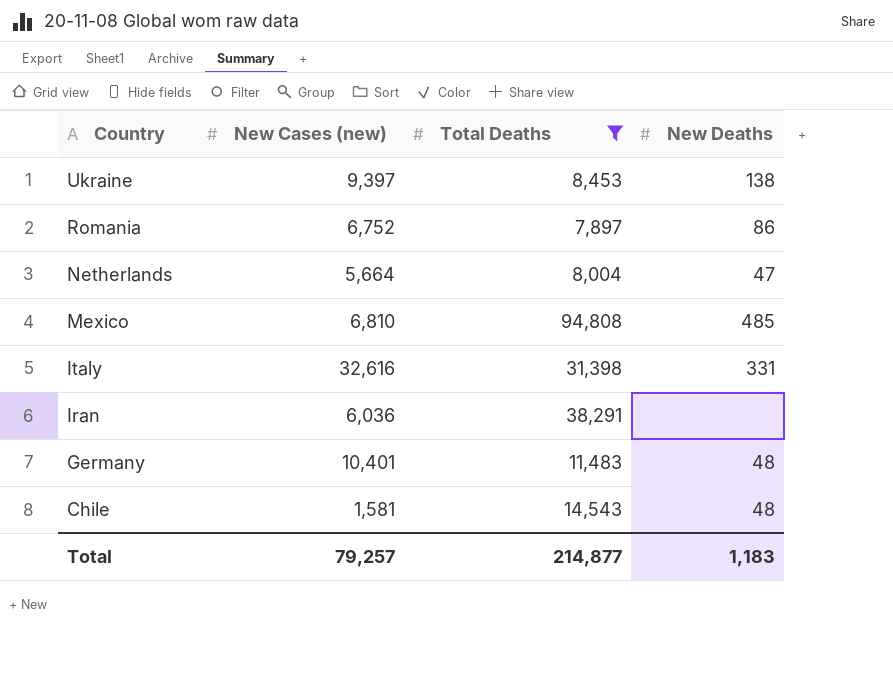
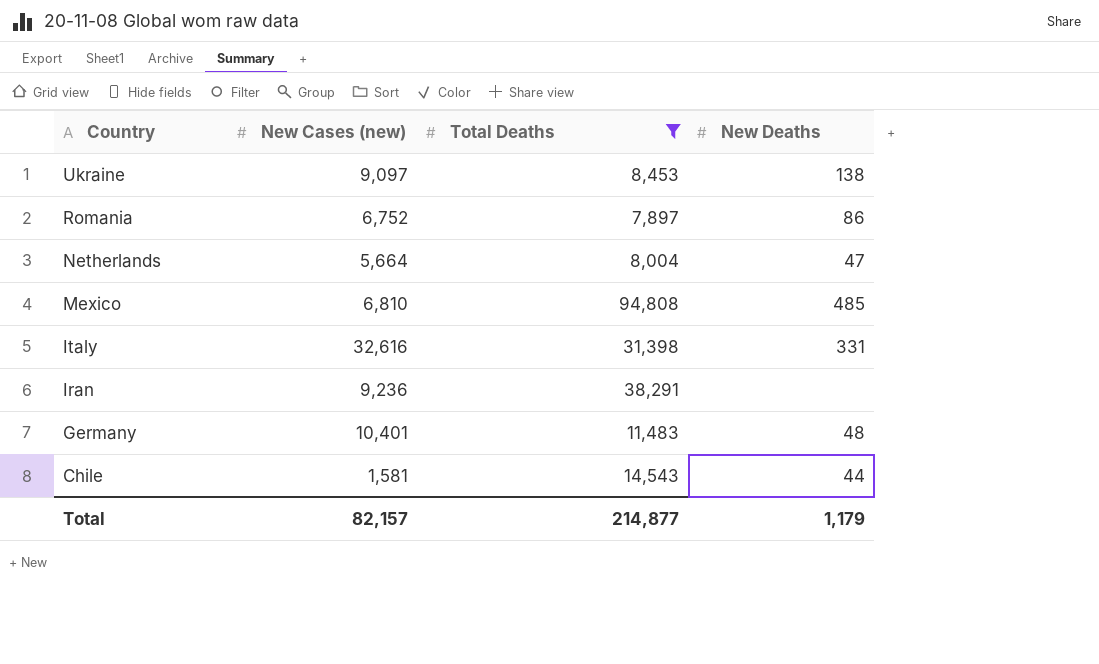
Ukraine | New Cases (new): 9,397 -> 9,097
Iran | New Cases (new): 6,036 -> 9,236
Chile | New Deaths: 48 -> 44
Total | New Cases (new): 79,257 -> 82,157
Total | New Deaths: 1,183 -> 1,179

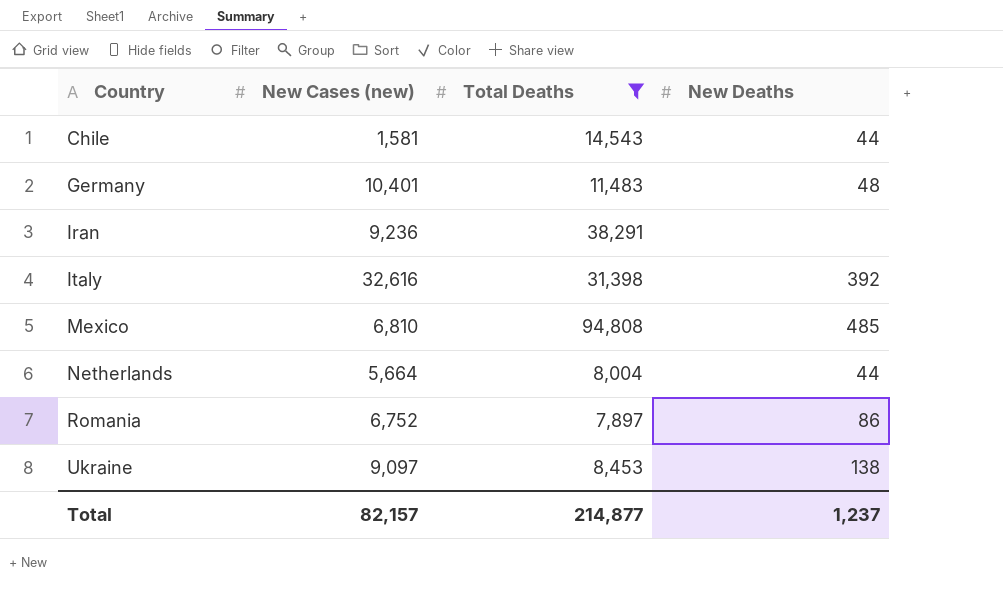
row order: Country descending -> Country ascending
Italy | New Deaths: 331 -> 392
Netherlands | New Deaths: 47 -> 44
Total | New Deaths: 1,179 -> 1,237

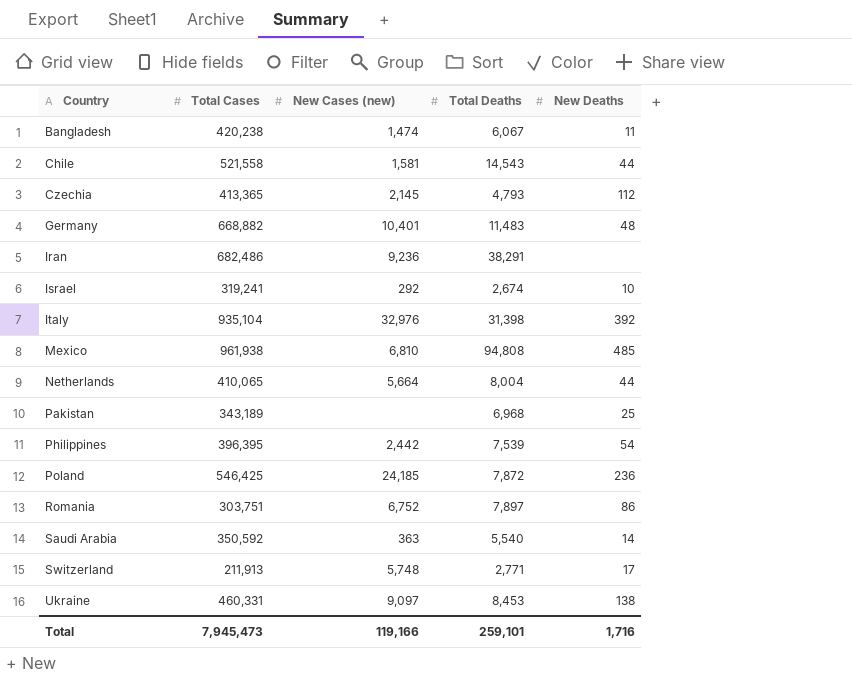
filter: Total Deaths >= 7,897 -> none
column Total Cases | position: none -> 2
Italy | New Cases (new): 32,616 -> 32,976
Total | New Cases (new): 82,157 -> 119,166
Total | Total Deaths: 214,877 -> 259,101
Total | New Deaths: 1,237 -> 1,716

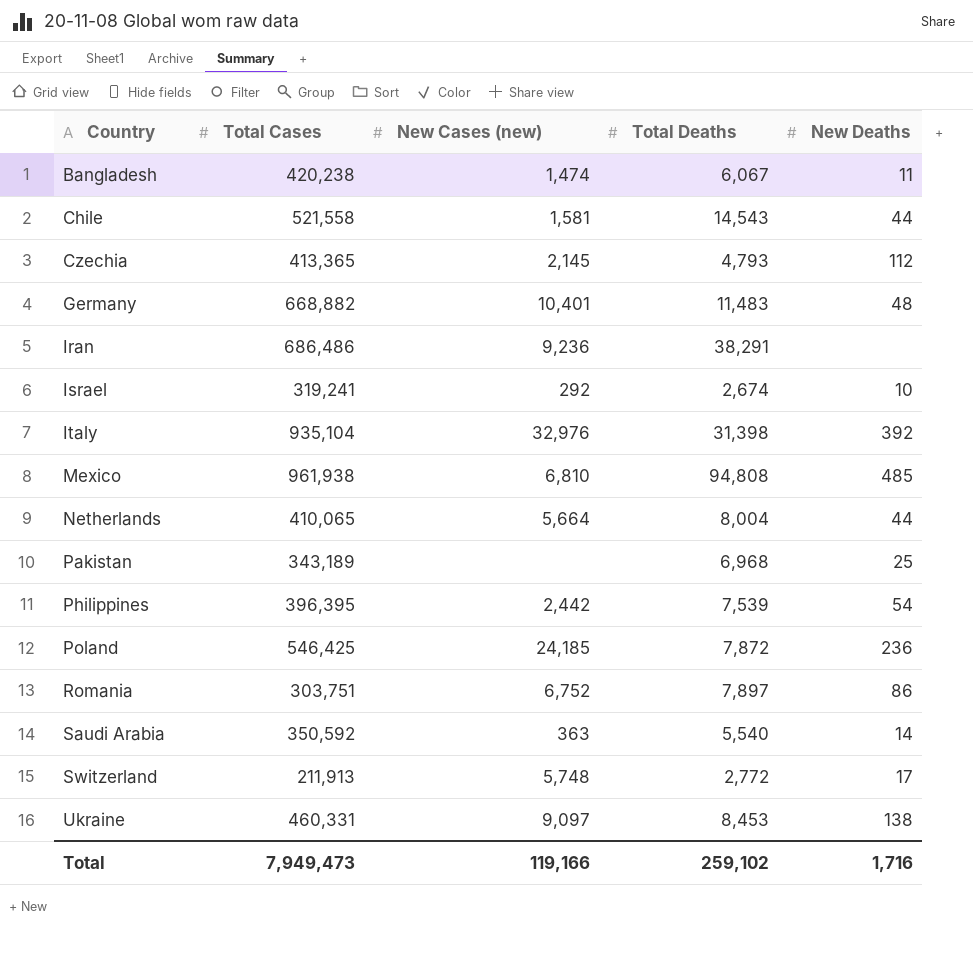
Iran | Total Cases: 682,486 -> 686,486
Switzerland | Total Deaths: 2,771 -> 2,772
Total | Total Cases: 7,945,473 -> 7,949,473
Total | Total Deaths: 259,101 -> 259,102

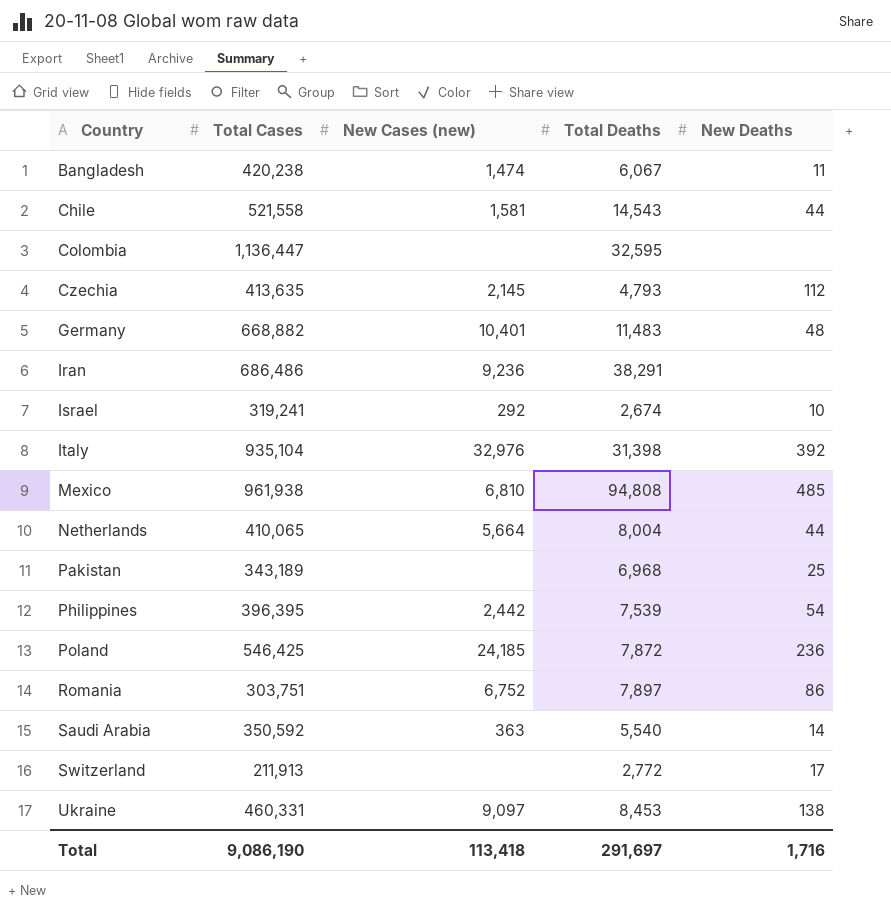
row Colombia: none -> 1,136,447 | none | 32,595 | none
Czechia | Total Cases: 413,365 -> 413,635
Switzerland | New Cases (new): 5,748 -> none
Total | Total Cases: 7,949,473 -> 9,086,190
Total | New Cases (new): 119,166 -> 113,418
Total | Total Deaths: 259,102 -> 291,697

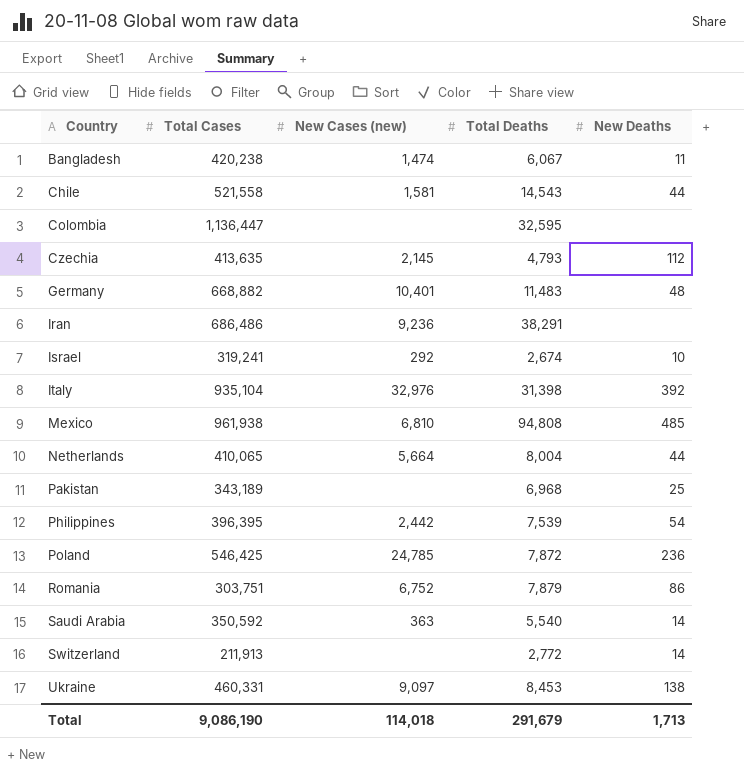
Poland | New Cases (new): 24,185 -> 24,785
Romania | Total Deaths: 7,897 -> 7,879
Switzerland | New Deaths: 17 -> 14
Total | New Cases (new): 113,418 -> 114,018
Total | Total Deaths: 291,697 -> 291,679
Total | New Deaths: 1,716 -> 1,713

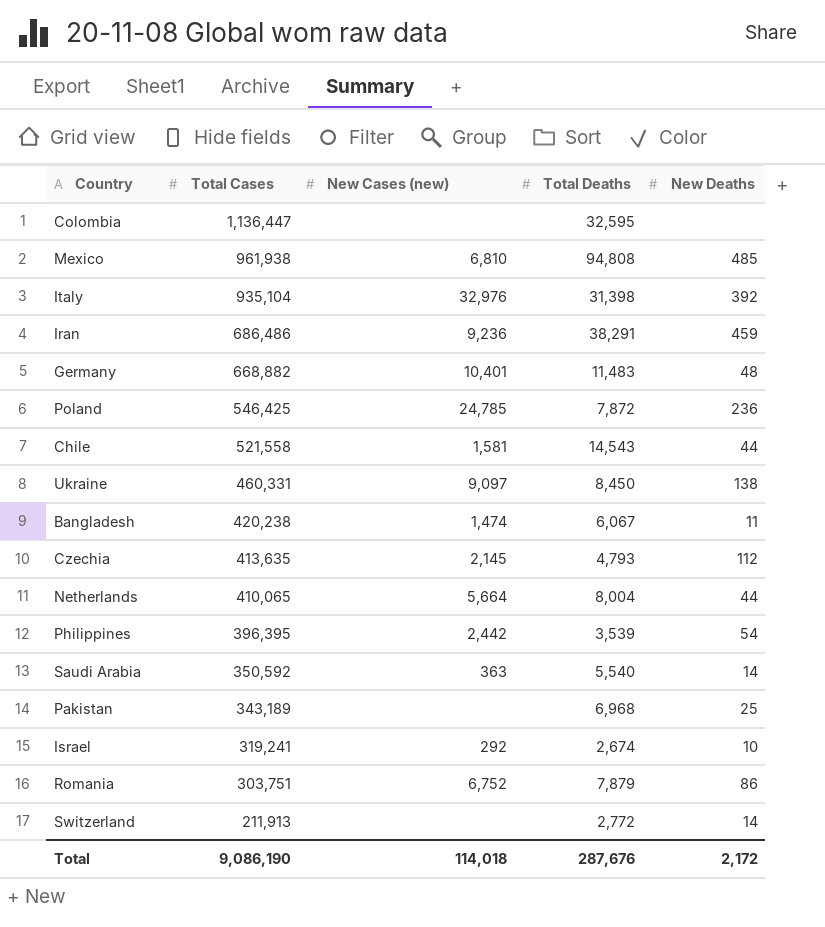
row order: Country ascending -> Total Cases descending
Iran | New Deaths: none -> 459
Ukraine | Total Deaths: 8,453 -> 8,450
Philippines | Total Deaths: 7,539 -> 3,539
Total | Total Deaths: 291,679 -> 287,676
Total | New Deaths: 1,713 -> 2,172

